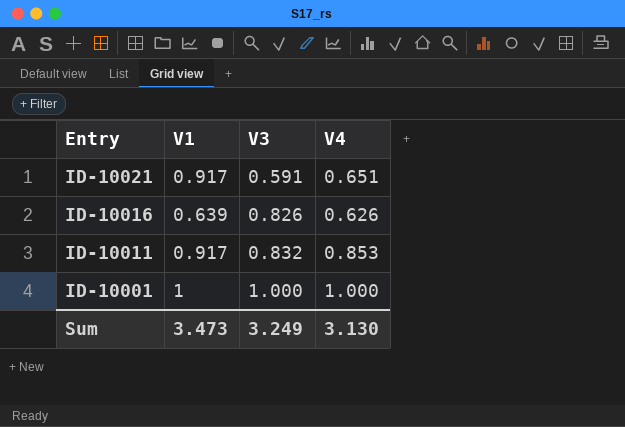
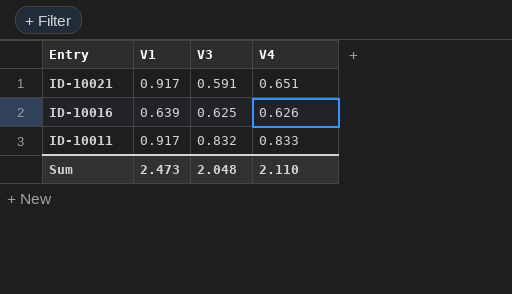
row ID-10001: 1 | 1.000 | 1.000 -> none
ID-10016 | V3: 0.826 -> 0.625
ID-10011 | V4: 0.853 -> 0.833
Sum | V1: 3.473 -> 2.473
Sum | V3: 3.249 -> 2.048
Sum | V4: 3.130 -> 2.110

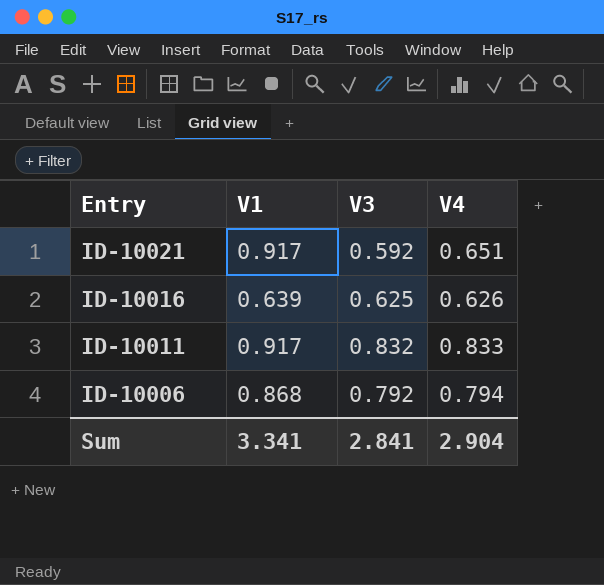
ID-10021 | V3: 0.591 -> 0.592
row ID-10006: none -> 0.868 | 0.792 | 0.794
Sum | V1: 2.473 -> 3.341
Sum | V3: 2.048 -> 2.841
Sum | V4: 2.110 -> 2.904

